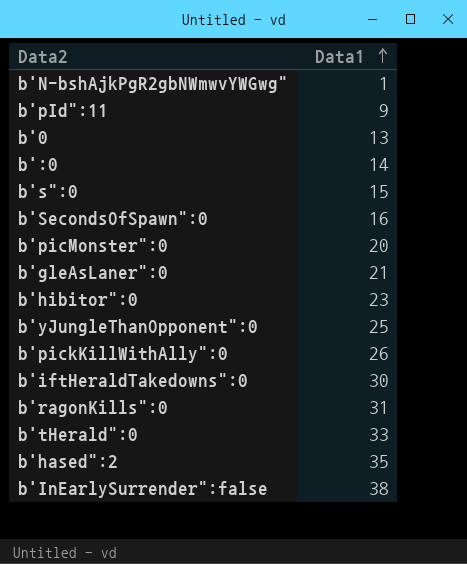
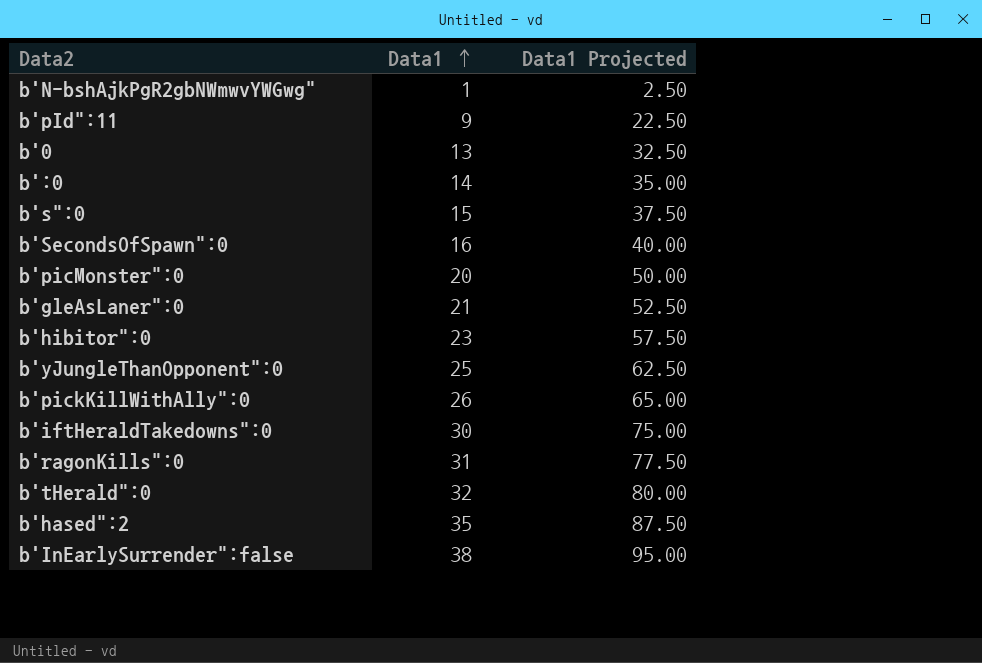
column Data1 Projected | formula: none -> [Data1] * 2.5
b'tHerald":0 | Data1: 33 -> 32

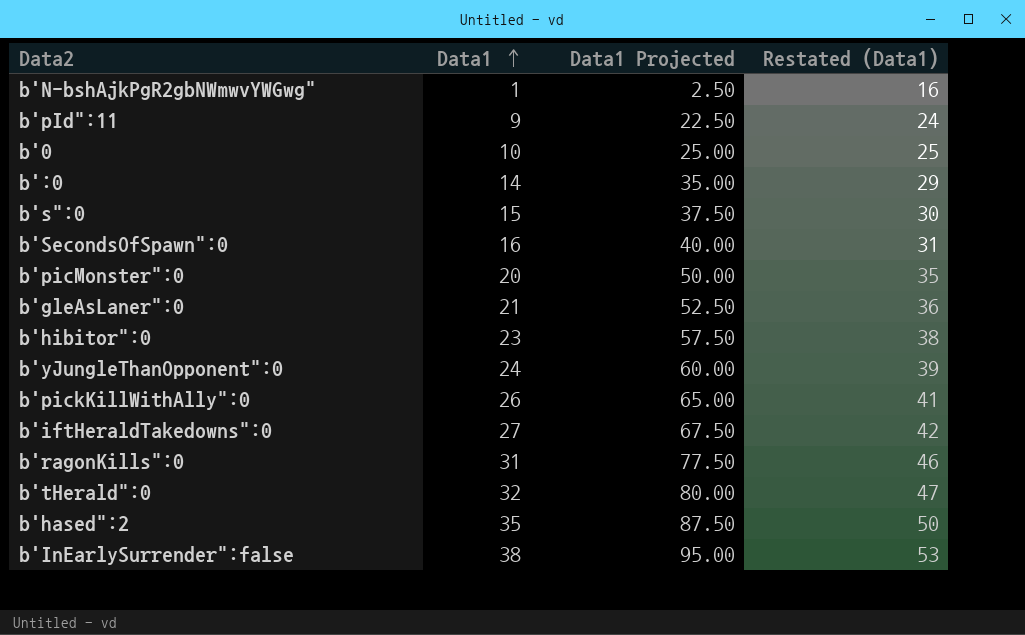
column Restated (Data1) | formula: none -> [Data1] + 15
b'0 | Data1: 13 -> 10
b'0 | Data1 Projected: 32.50 -> 25.00
b'yJungleThanOpponent":0 | Data1: 25 -> 24
b'yJungleThanOpponent":0 | Data1 Projected: 62.50 -> 60.00
b'iftHeraldTakedowns":0 | Data1: 30 -> 27
b'iftHeraldTakedowns":0 | Data1 Projected: 75.00 -> 67.50

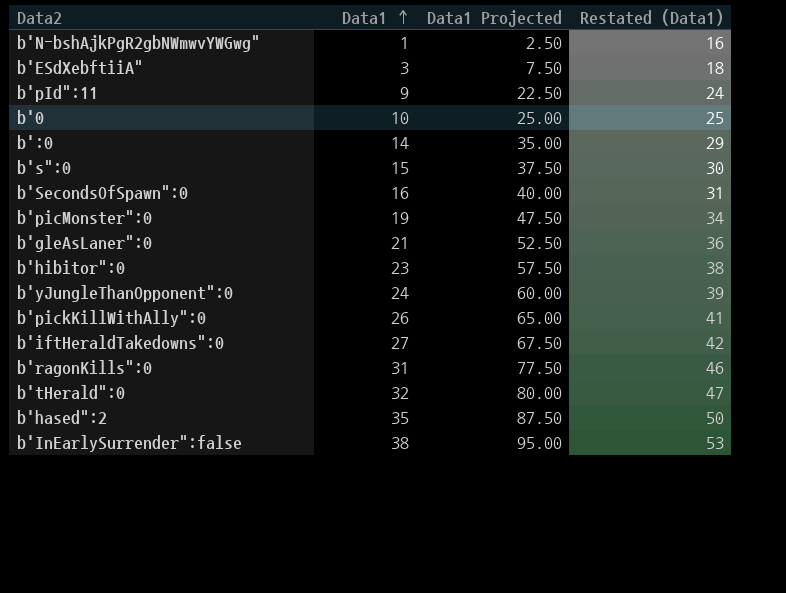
row b'ESdXebftiiA": none -> 3 | 7.50 | 18
b'picMonster":0 | Data1: 20 -> 19
b'picMonster":0 | Data1 Projected: 50.00 -> 47.50
b'picMonster":0 | Restated (Data1): 35 -> 34

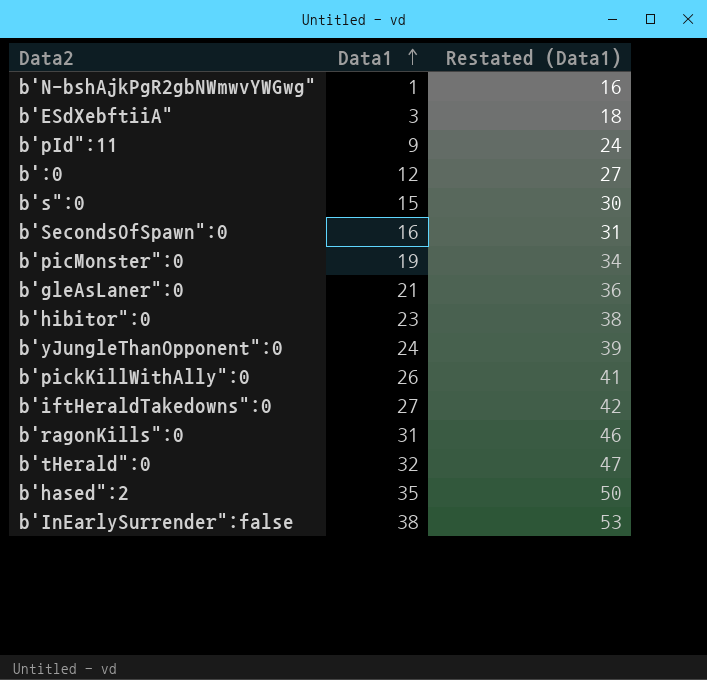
column Data1 Projected | formula: [Data1] * 2.5 -> none
row b'0: 10 | 25.00 | 25 -> none
b':0 | Data1: 14 -> 12
b':0 | Restated (Data1): 29 -> 27

